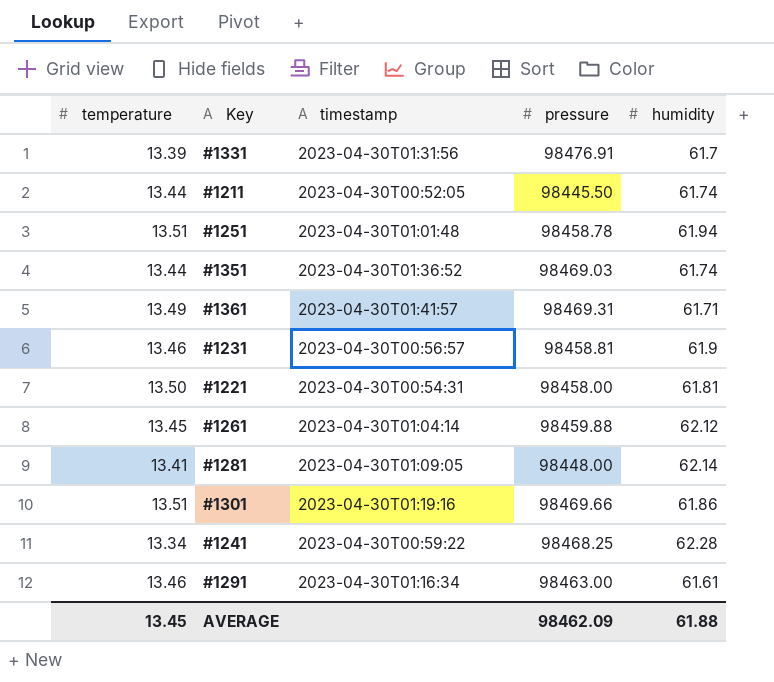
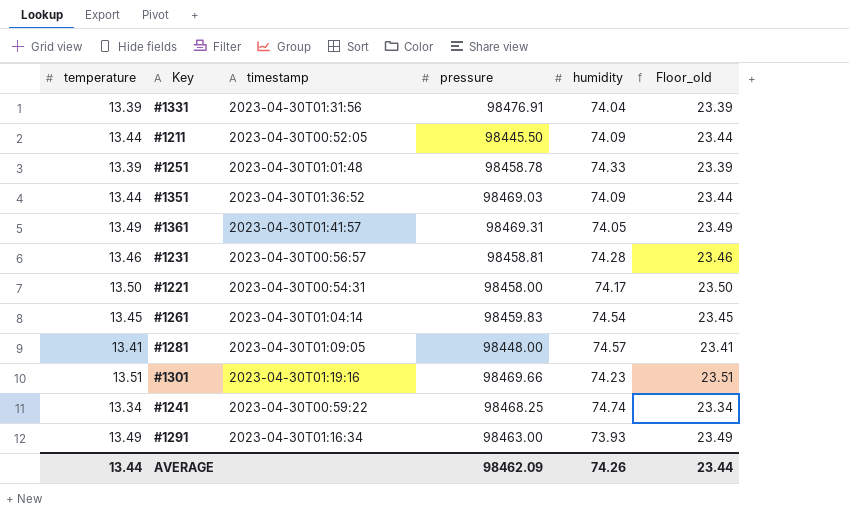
column Floor_old | formula: none -> [temperature] + 10
#1331 | humidity: 61.7 -> 74.04
#1211 | humidity: 61.74 -> 74.09
#1251 | temperature: 13.51 -> 13.39
#1251 | humidity: 61.94 -> 74.33
#1351 | humidity: 61.74 -> 74.09
#1361 | humidity: 61.71 -> 74.05
#1231 | humidity: 61.9 -> 74.28
#1221 | humidity: 61.81 -> 74.17
#1261 | pressure: 98459.88 -> 98459.83
#1261 | humidity: 62.12 -> 74.54
#1281 | humidity: 62.14 -> 74.57
#1301 | humidity: 61.86 -> 74.23
#1241 | humidity: 62.28 -> 74.74
#1291 | temperature: 13.46 -> 13.49
#1291 | humidity: 61.61 -> 73.93
AVERAGE | temperature: 13.45 -> 13.44
AVERAGE | humidity: 61.88 -> 74.26

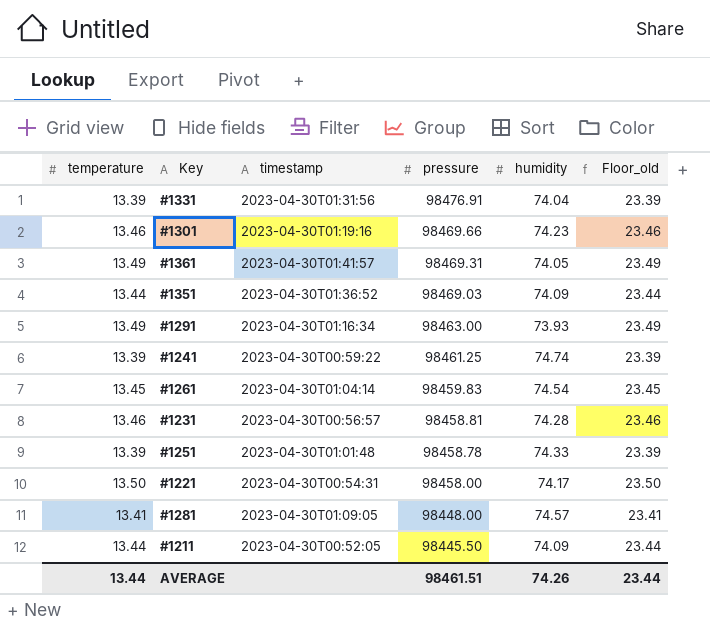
row order: none -> pressure descending
#1301 | temperature: 13.51 -> 13.46
#1301 | Floor_old: 23.51 -> 23.46
#1241 | temperature: 13.34 -> 13.39
#1241 | pressure: 98468.25 -> 98461.25
#1241 | Floor_old: 23.34 -> 23.39
AVERAGE | pressure: 98462.09 -> 98461.51

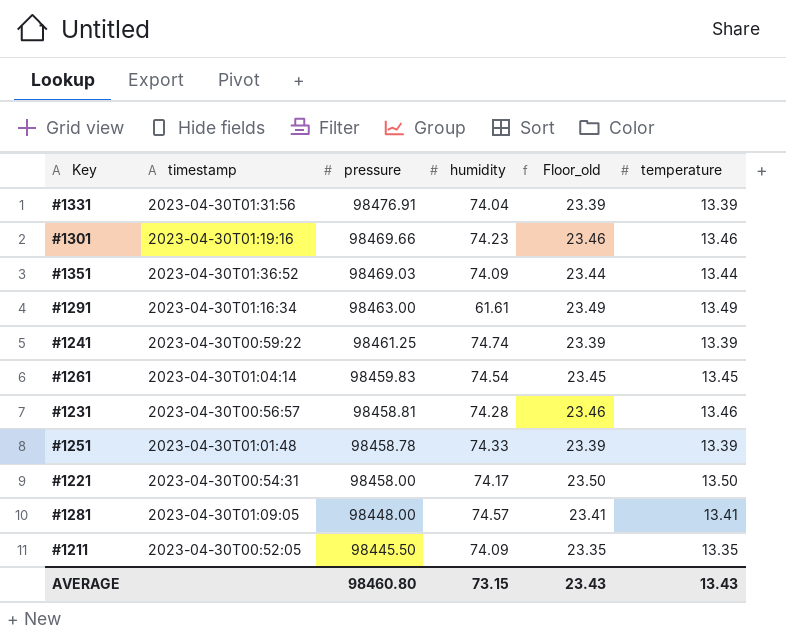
column temperature | position: 1 -> 6
row #1361: 13.49 | 2023-04-30T01:41:57 | 98469.31 | 74.05 | 23.49 -> none
#1291 | humidity: 73.93 -> 61.61
#1211 | Floor_old: 23.44 -> 23.35
#1211 | temperature: 13.44 -> 13.35
AVERAGE | pressure: 98461.51 -> 98460.80
AVERAGE | humidity: 74.26 -> 73.15
AVERAGE | Floor_old: 23.44 -> 23.43
AVERAGE | temperature: 13.44 -> 13.43

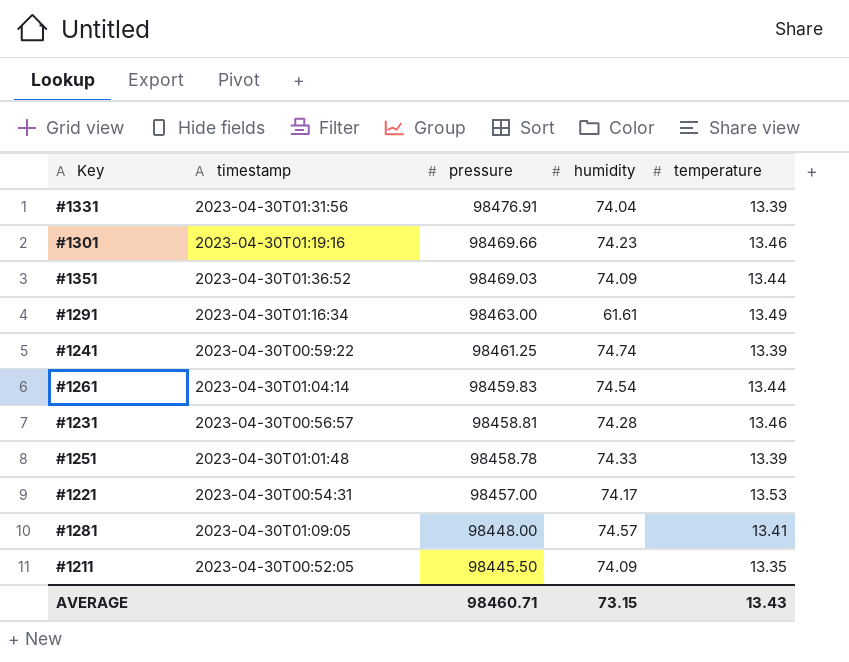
column Floor_old | formula: [temperature] + 10 -> none
#1261 | temperature: 13.45 -> 13.44
#1221 | pressure: 98458.00 -> 98457.00
#1221 | temperature: 13.50 -> 13.53
AVERAGE | pressure: 98460.80 -> 98460.71

